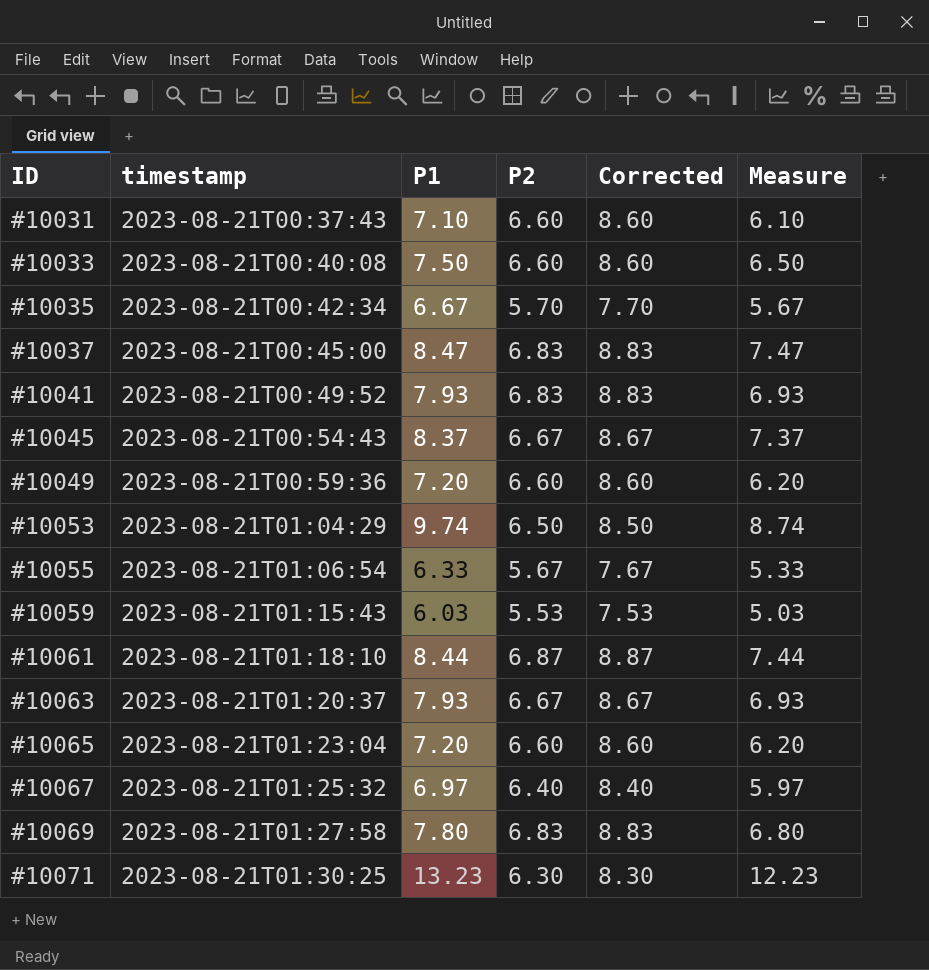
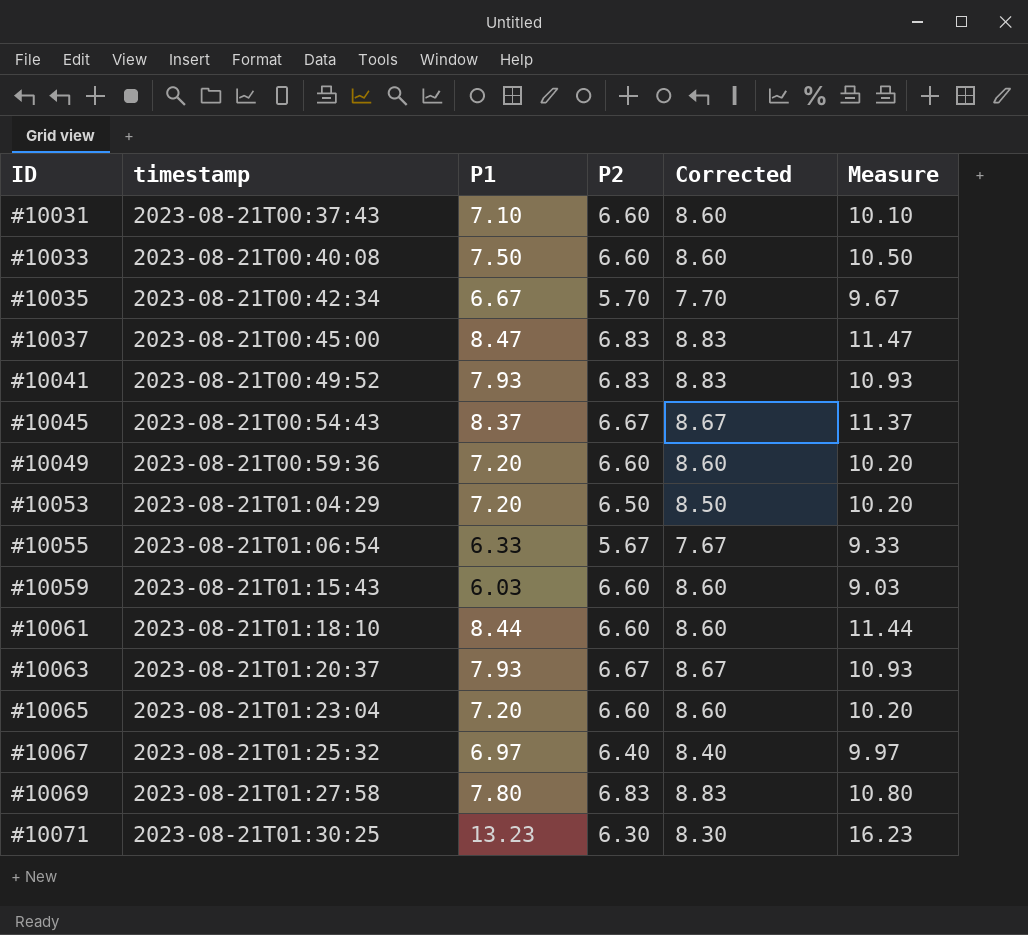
column Measure | formula: [P1] - 1 -> [P1] + 3
#10053 | P1: 9.74 -> 7.20
#10059 | P2: 5.53 -> 6.60
#10059 | Corrected: 7.53 -> 8.60
#10061 | P2: 6.87 -> 6.60
#10061 | Corrected: 8.87 -> 8.60

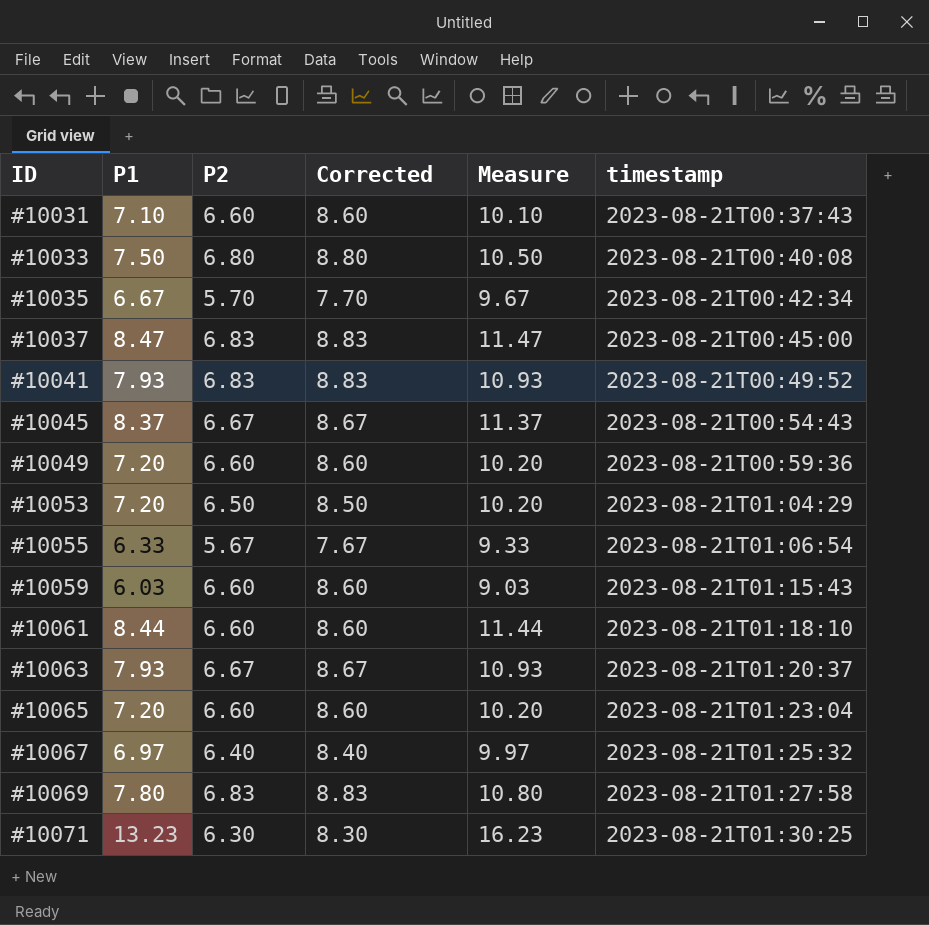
column timestamp | position: 2 -> 6
#10033 | P2: 6.60 -> 6.80
#10033 | Corrected: 8.60 -> 8.80

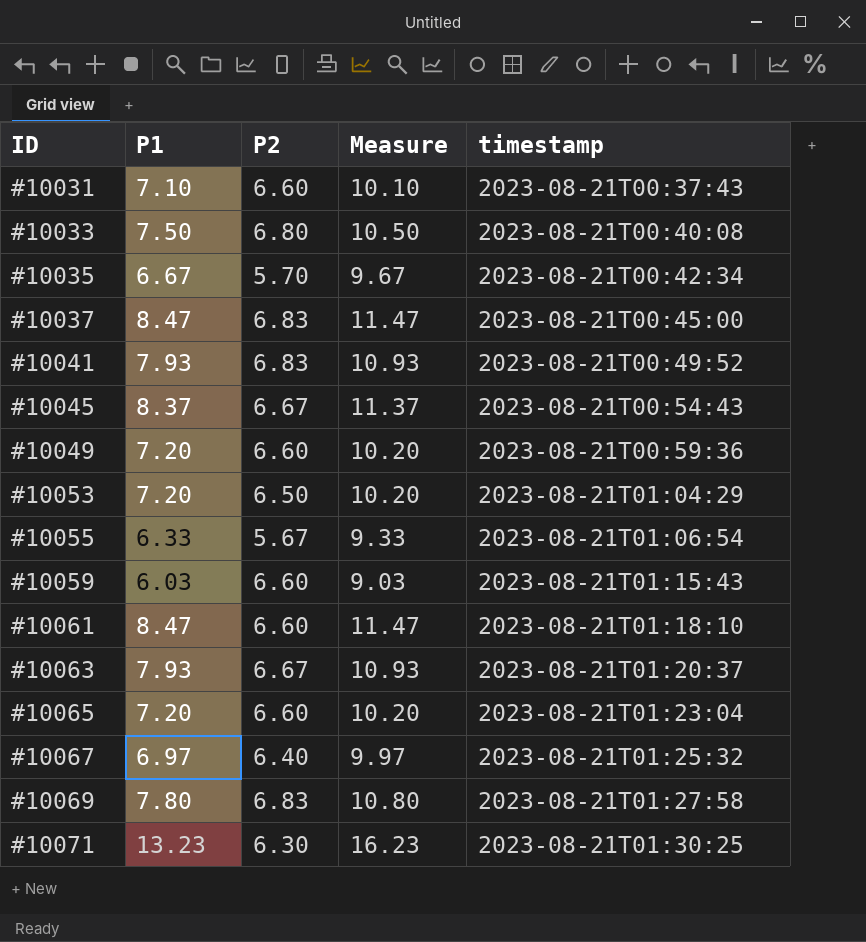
column Corrected | formula: [P2] + 2 -> none
#10061 | P1: 8.44 -> 8.47
#10061 | Measure: 11.44 -> 11.47

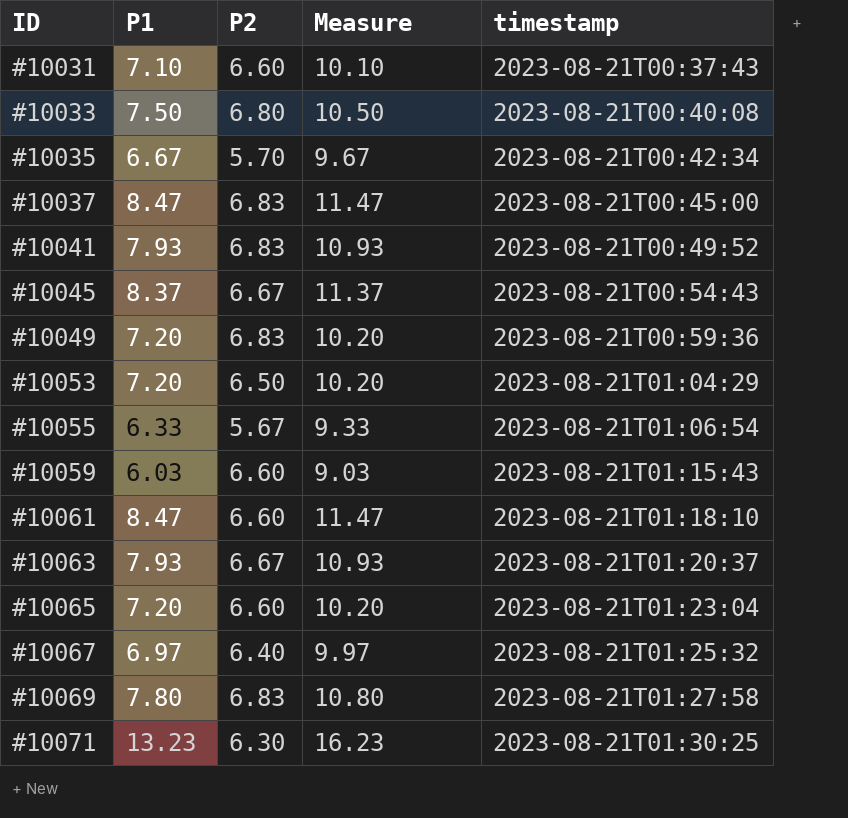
#10049 | P2: 6.60 -> 6.83

